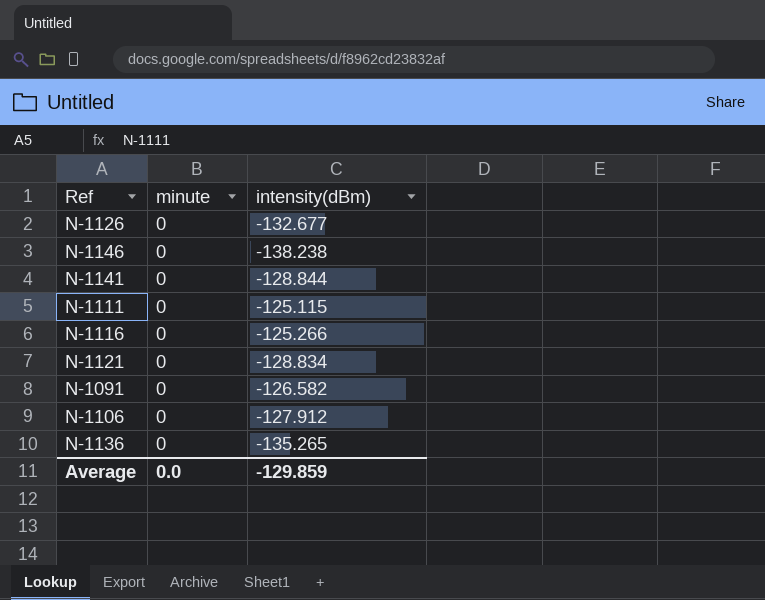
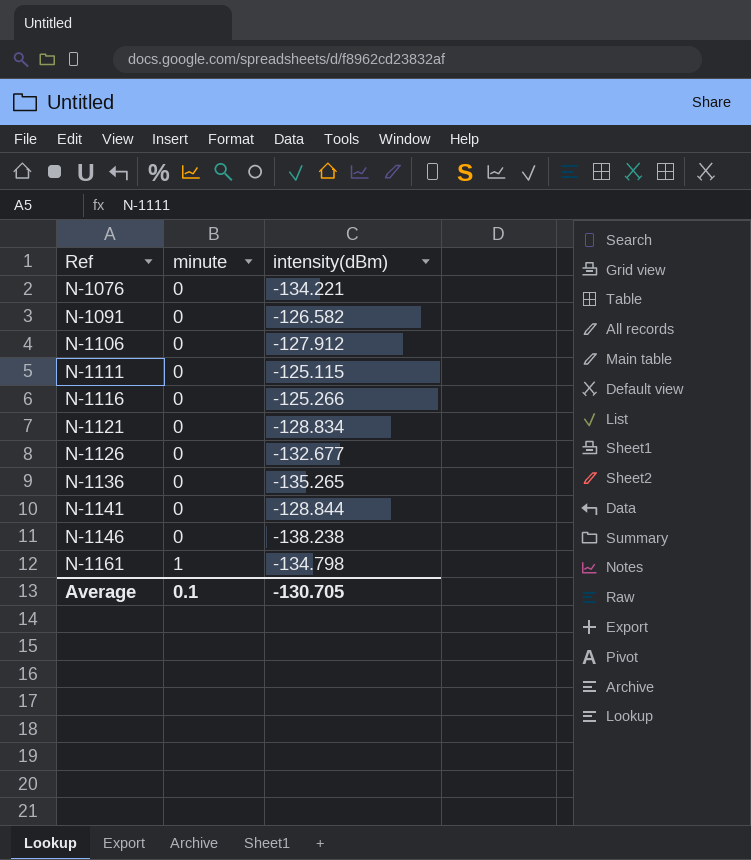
row order: none -> Ref ascending
row N-1076: none -> 0 | -134.221
row N-1161: none -> 1 | -134.798
Average | minute: 0.0 -> 0.1
Average | intensity(dBm): -129.859 -> -130.705

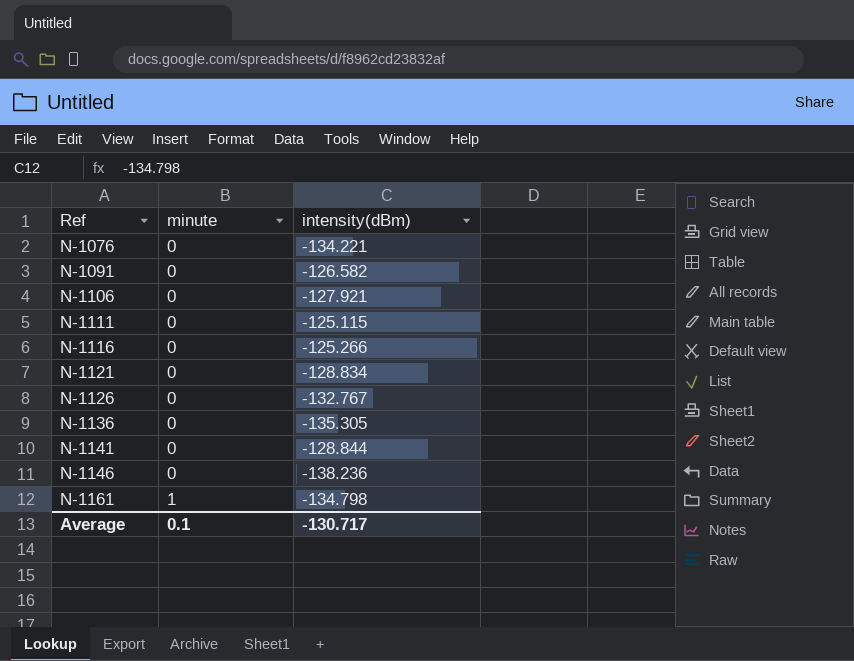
N-1106 | intensity(dBm): -127.912 -> -127.921
N-1126 | intensity(dBm): -132.677 -> -132.767
N-1136 | intensity(dBm): -135.265 -> -135.305
N-1146 | intensity(dBm): -138.238 -> -138.236
Average | intensity(dBm): -130.705 -> -130.717

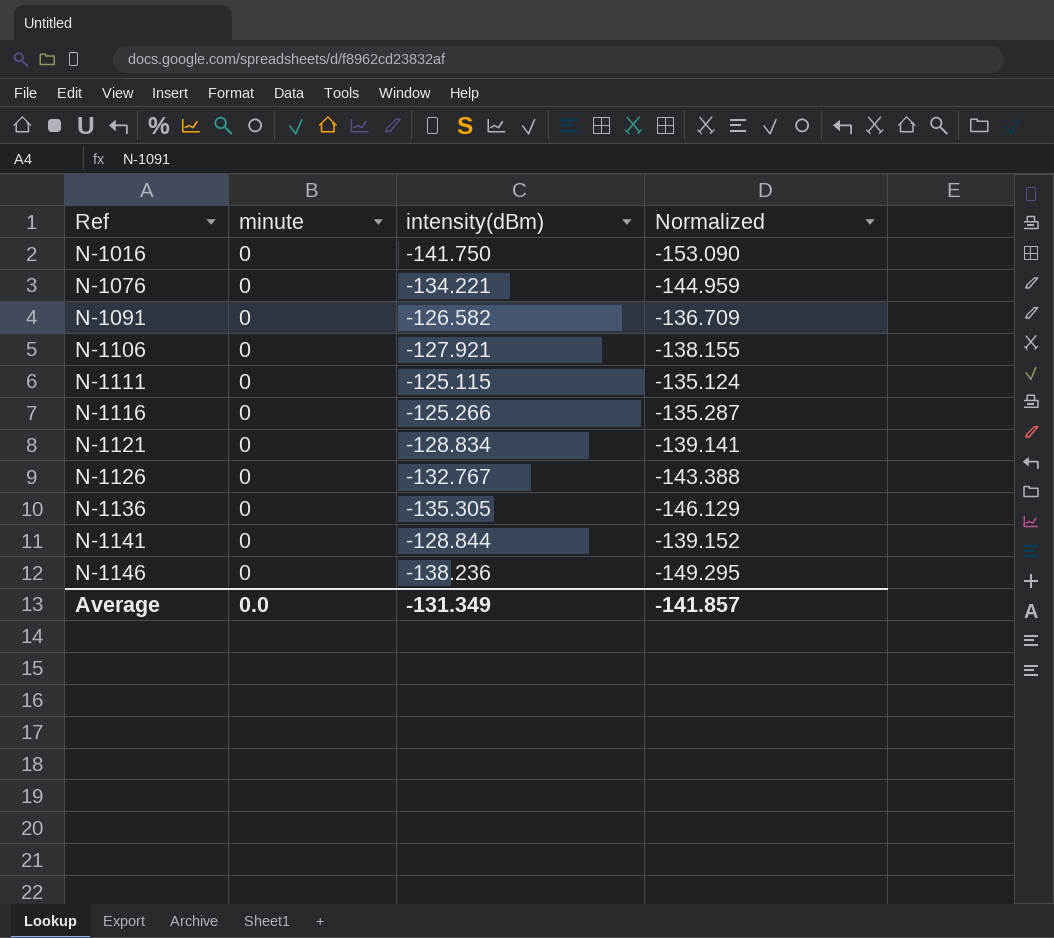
column Normalized | formula: none -> [intensity(dBm)] * 1.08
row N-1161: 1 | -134.798 -> none
row N-1016: none -> 0 | -141.750 | -153.090
Average | minute: 0.1 -> 0.0
Average | intensity(dBm): -130.717 -> -131.349

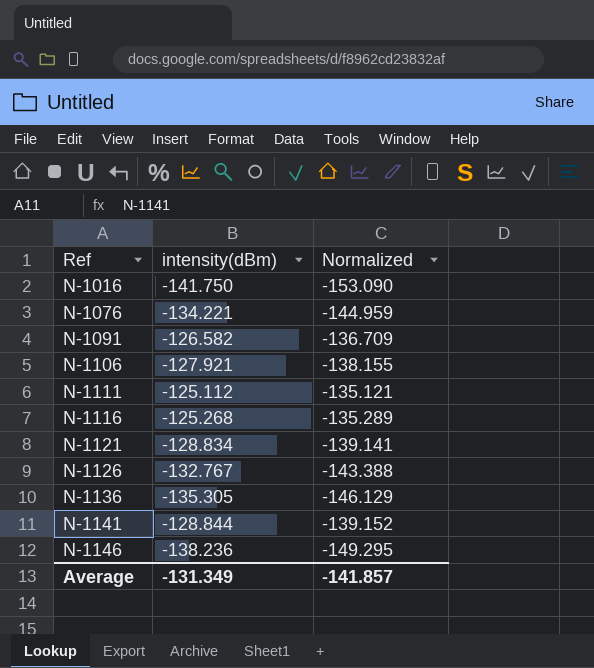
column minute | position: 2 -> none
N-1111 | intensity(dBm): -125.115 -> -125.112
N-1111 | Normalized: -135.124 -> -135.121
N-1116 | intensity(dBm): -125.266 -> -125.268
N-1116 | Normalized: -135.287 -> -135.289

